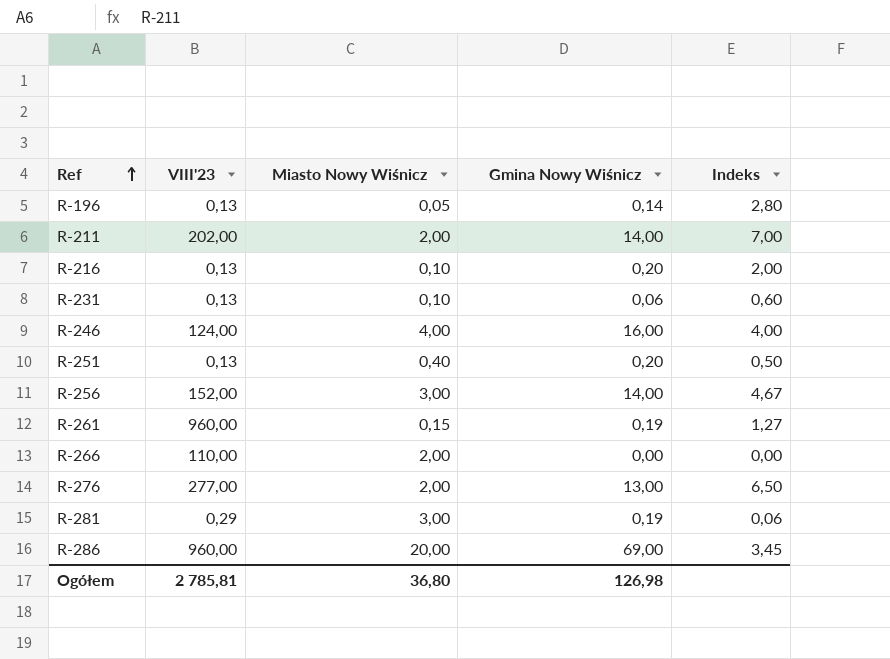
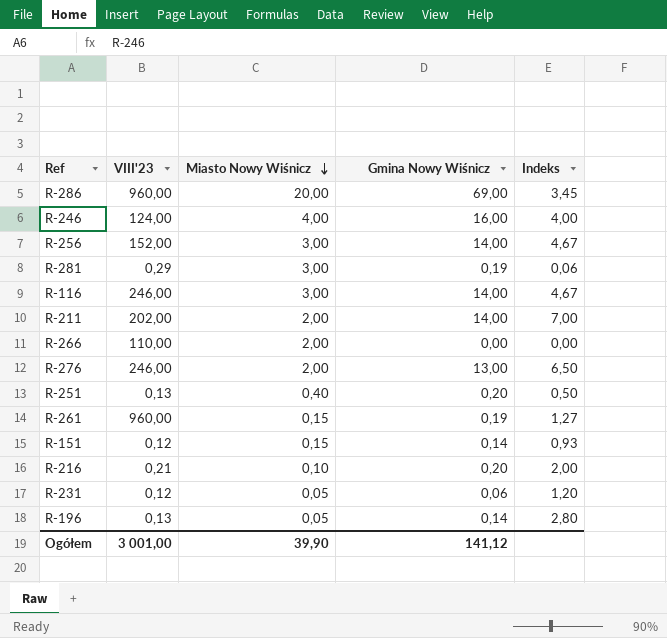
row order: Ref ascending -> Miasto Nowy Wiśnicz descending
row R-116: none -> 246,00 | 3,00 | 14,00 | 4,67
R-276 | VIII'23: 277,00 -> 246,00
row R-151: none -> 0,12 | 0,15 | 0,14 | 0,93
R-216 | VIII'23: 0,13 -> 0,21
R-231 | VIII'23: 0,13 -> 0,12
R-231 | Miasto Nowy Wiśnicz: 0,10 -> 0,05
R-231 | Indeks: 0,60 -> 1,20
Ogółem | VIII'23: 2 785,81 -> 3 001,00
Ogółem | Miasto Nowy Wiśnicz: 36,80 -> 39,90
Ogółem | Gmina Nowy Wiśnicz: 126,98 -> 141,12

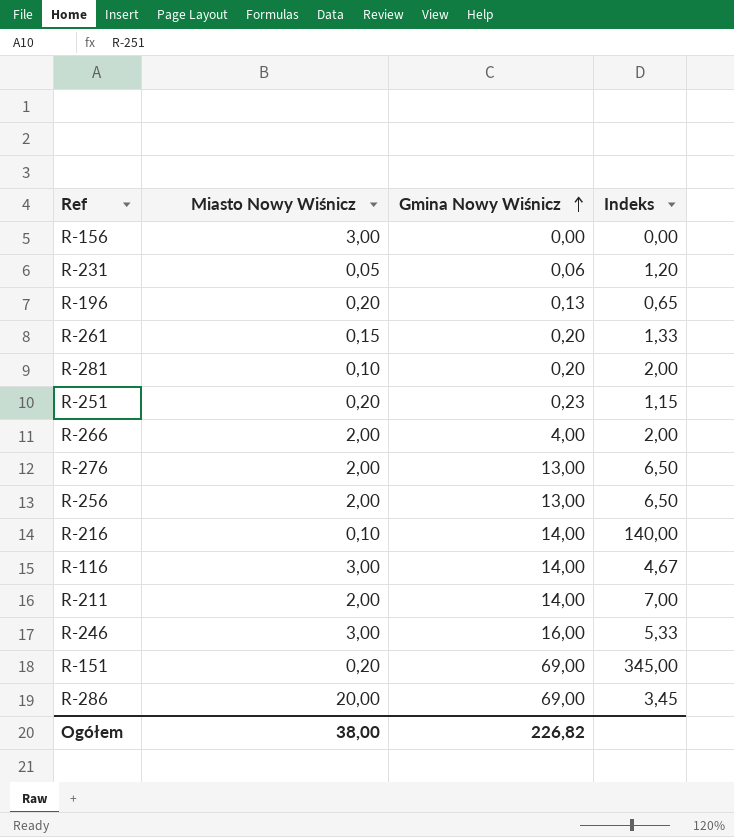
row order: Miasto Nowy Wiśnicz descending -> Gmina Nowy Wiśnicz ascending
column VIII'23 | position: 2 -> none
row R-156: none -> 3,00 | 0,00 | 0,00
R-196 | Miasto Nowy Wiśnicz: 0,05 -> 0,20
R-196 | Gmina Nowy Wiśnicz: 0,14 -> 0,13
R-196 | Indeks: 2,80 -> 0,65
R-261 | Gmina Nowy Wiśnicz: 0,19 -> 0,20
R-261 | Indeks: 1,27 -> 1,33
R-281 | Miasto Nowy Wiśnicz: 3,00 -> 0,10
R-281 | Gmina Nowy Wiśnicz: 0,19 -> 0,20
R-281 | Indeks: 0,06 -> 2,00
R-251 | Miasto Nowy Wiśnicz: 0,40 -> 0,20
R-251 | Gmina Nowy Wiśnicz: 0,20 -> 0,23
R-251 | Indeks: 0,50 -> 1,15
R-266 | Gmina Nowy Wiśnicz: 0,00 -> 4,00
R-266 | Indeks: 0,00 -> 2,00
R-256 | Miasto Nowy Wiśnicz: 3,00 -> 2,00
R-256 | Gmina Nowy Wiśnicz: 14,00 -> 13,00
R-256 | Indeks: 4,67 -> 6,50
R-216 | Gmina Nowy Wiśnicz: 0,20 -> 14,00
R-216 | Indeks: 2,00 -> 140,00
R-246 | Miasto Nowy Wiśnicz: 4,00 -> 3,00
R-246 | Indeks: 4,00 -> 5,33
R-151 | Miasto Nowy Wiśnicz: 0,15 -> 0,20
R-151 | Gmina Nowy Wiśnicz: 0,14 -> 69,00
R-151 | Indeks: 0,93 -> 345,00
Ogółem | Miasto Nowy Wiśnicz: 39,90 -> 38,00
Ogółem | Gmina Nowy Wiśnicz: 141,12 -> 226,82

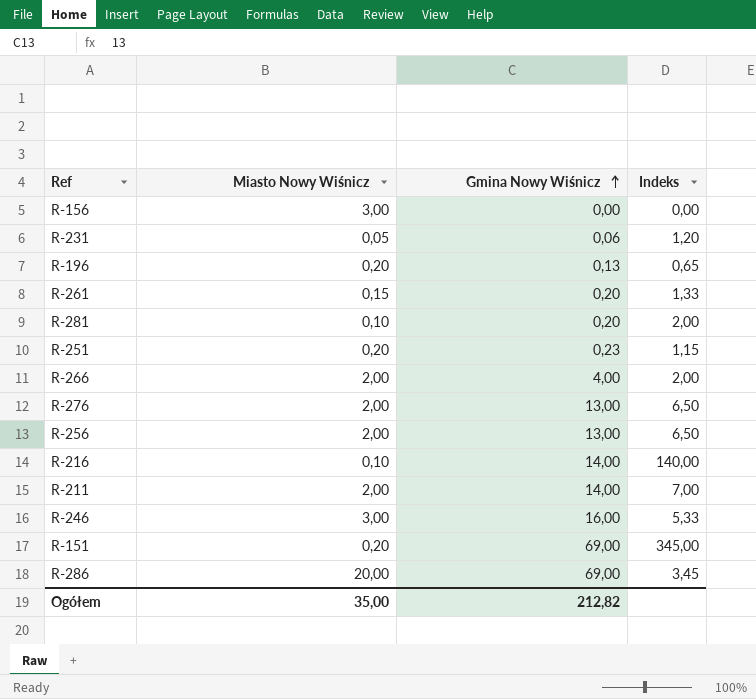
row R-116: 3,00 | 14,00 | 4,67 -> none
Ogółem | Miasto Nowy Wiśnicz: 38,00 -> 35,00
Ogółem | Gmina Nowy Wiśnicz: 226,82 -> 212,82

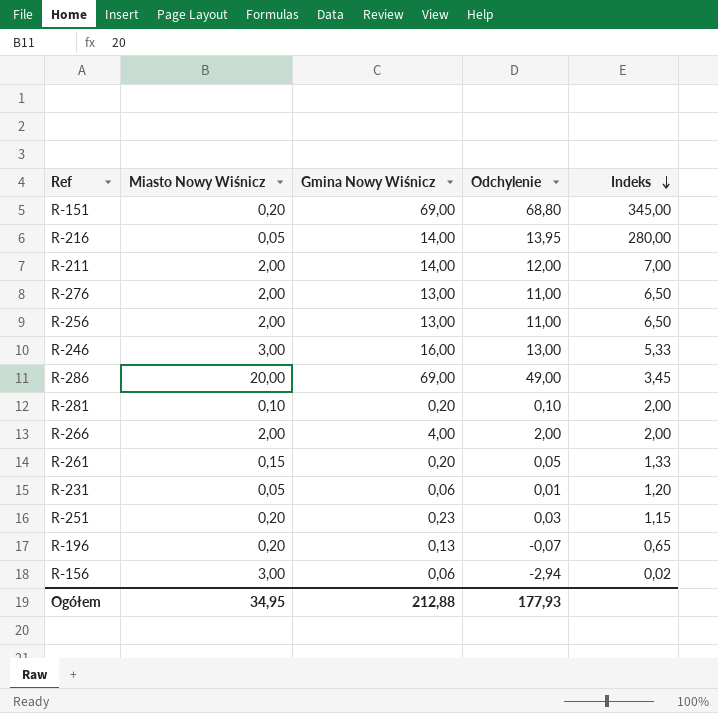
row order: Gmina Nowy Wiśnicz ascending -> Indeks descending
column Odchylenie | formula: none -> [Gmina Nowy Wiśnicz] - [Miasto Nowy Wiśnicz]
R-216 | Miasto Nowy Wiśnicz: 0,10 -> 0,05
R-216 | Indeks: 140,00 -> 280,00
R-156 | Gmina Nowy Wiśnicz: 0,00 -> 0,06
R-156 | Indeks: 0,00 -> 0,02
Ogółem | Miasto Nowy Wiśnicz: 35,00 -> 34,95
Ogółem | Gmina Nowy Wiśnicz: 212,82 -> 212,88

